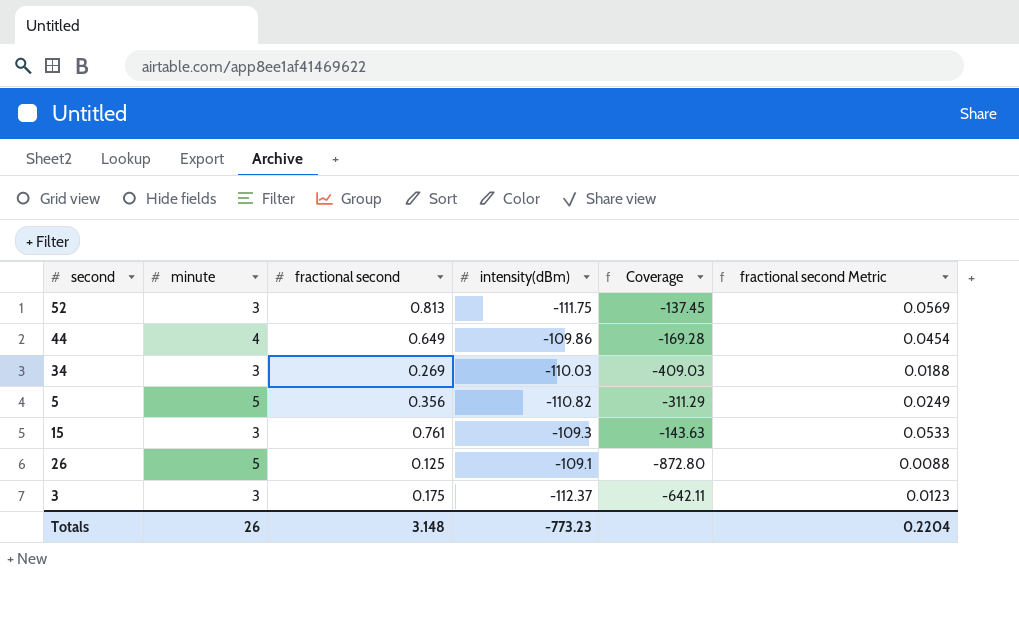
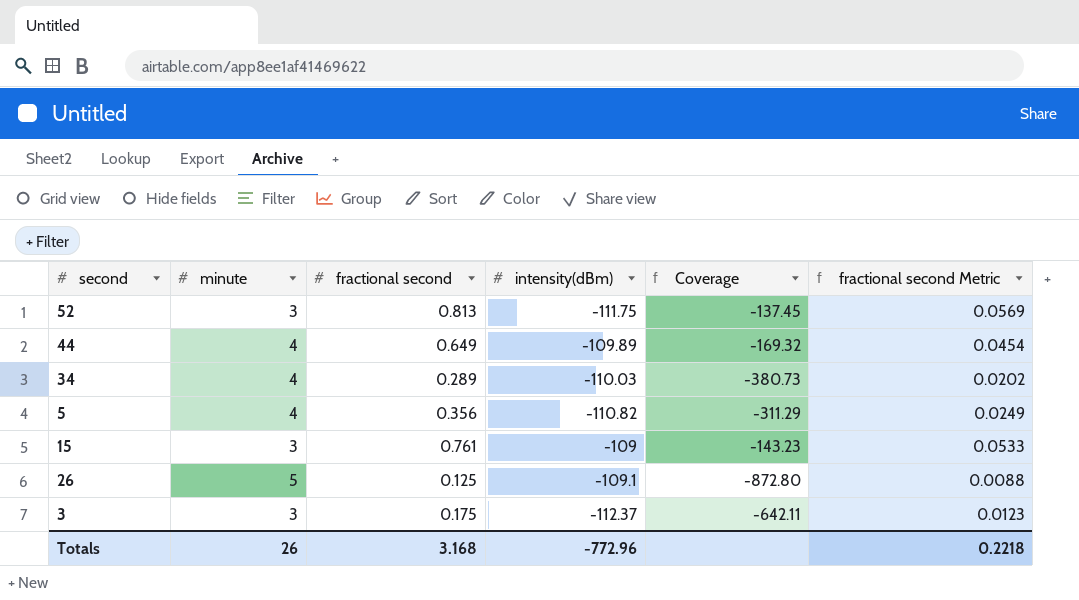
44 | intensity(dBm): -109.86 -> -109.89
44 | Coverage: -169.28 -> -169.32
34 | minute: 3 -> 4
34 | fractional second: 0.269 -> 0.289
34 | Coverage: -409.03 -> -380.73
34 | fractional second Metric: 0.0188 -> 0.0202
5 | minute: 5 -> 4
15 | intensity(dBm): -109.3 -> -109
15 | Coverage: -143.63 -> -143.23
Totals | fractional second: 3.148 -> 3.168
Totals | intensity(dBm): -773.23 -> -772.96
Totals | fractional second Metric: 0.2204 -> 0.2218

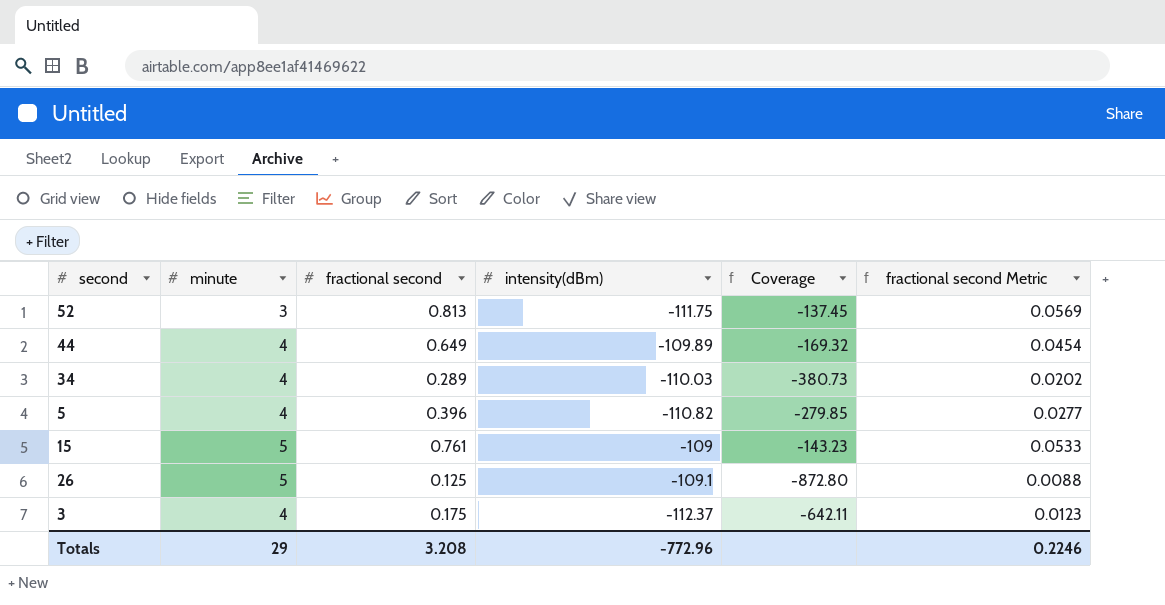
5 | fractional second: 0.356 -> 0.396
5 | Coverage: -311.29 -> -279.85
5 | fractional second Metric: 0.0249 -> 0.0277
15 | minute: 3 -> 5
3 | minute: 3 -> 4
Totals | minute: 26 -> 29
Totals | fractional second: 3.168 -> 3.208
Totals | fractional second Metric: 0.2218 -> 0.2246

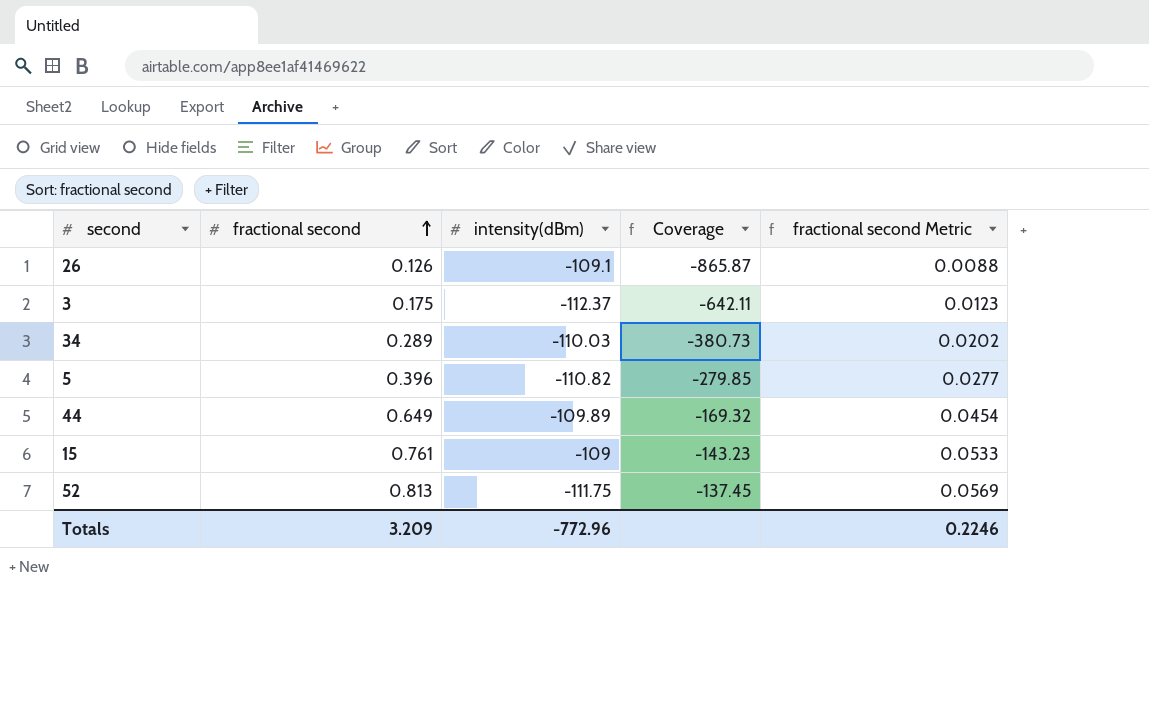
row order: none -> fractional second ascending
column minute | position: 2 -> none
26 | fractional second: 0.125 -> 0.126
26 | Coverage: -872.80 -> -865.87
Totals | fractional second: 3.208 -> 3.209

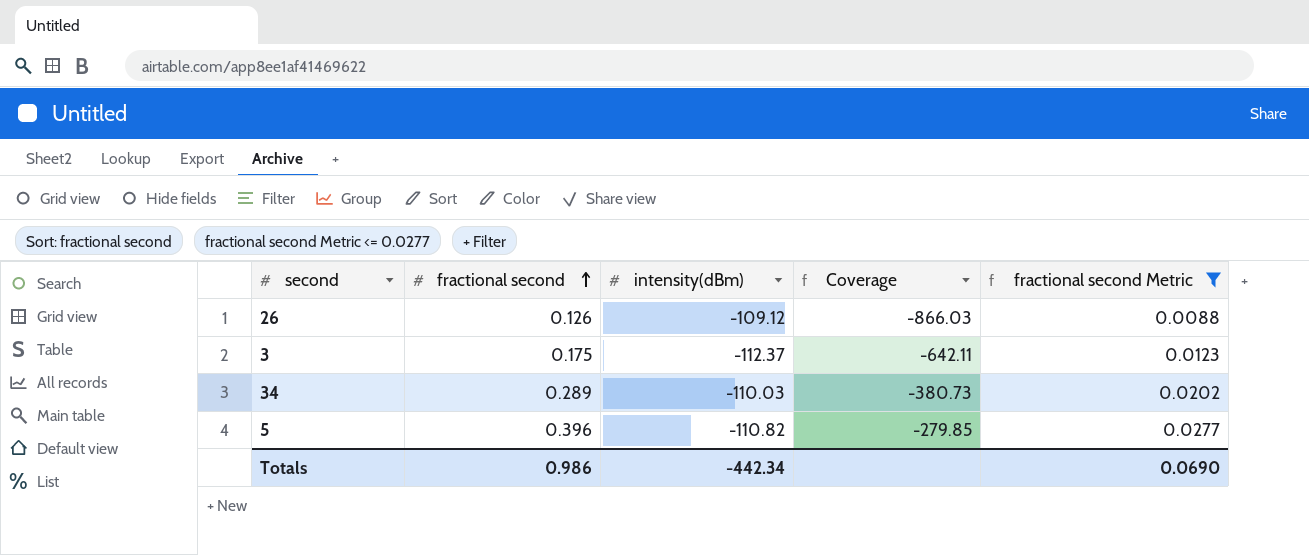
filter: none -> fractional second Metric <= 0.0277
26 | intensity(dBm): -109.1 -> -109.12
26 | Coverage: -865.87 -> -866.03
Totals | fractional second: 3.209 -> 0.986
Totals | intensity(dBm): -772.96 -> -442.34
Totals | fractional second Metric: 0.2246 -> 0.0690

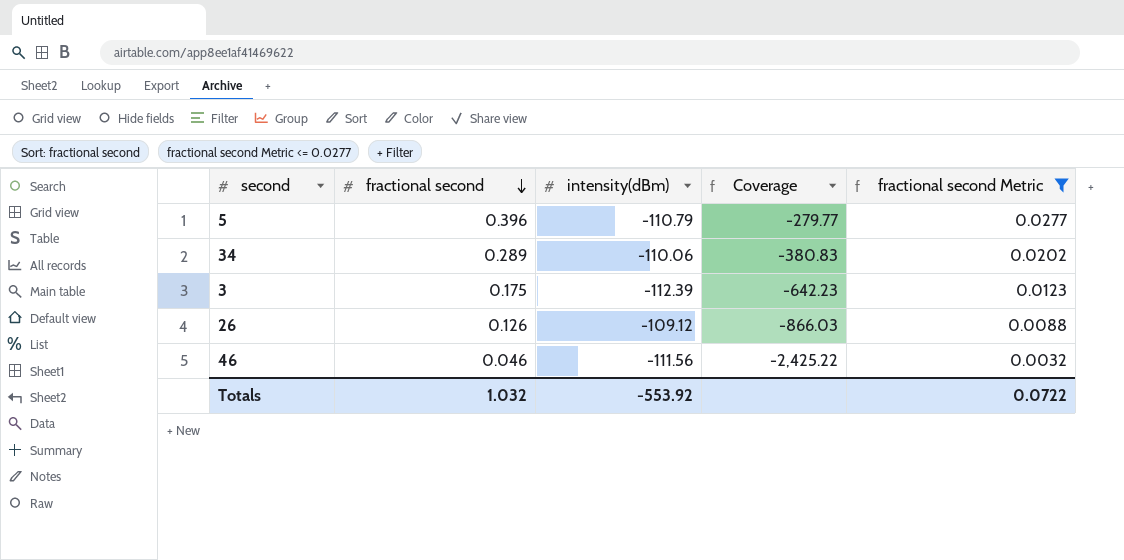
row order: fractional second ascending -> fractional second descending
5 | intensity(dBm): -110.82 -> -110.79
5 | Coverage: -279.85 -> -279.77
34 | intensity(dBm): -110.03 -> -110.06
34 | Coverage: -380.73 -> -380.83
3 | intensity(dBm): -112.37 -> -112.39
3 | Coverage: -642.11 -> -642.23
row 46: none -> 0.046 | -111.56 | -2,425.22 | 0.0032
Totals | fractional second: 0.986 -> 1.032
Totals | intensity(dBm): -442.34 -> -553.92
Totals | fractional second Metric: 0.0690 -> 0.0722

